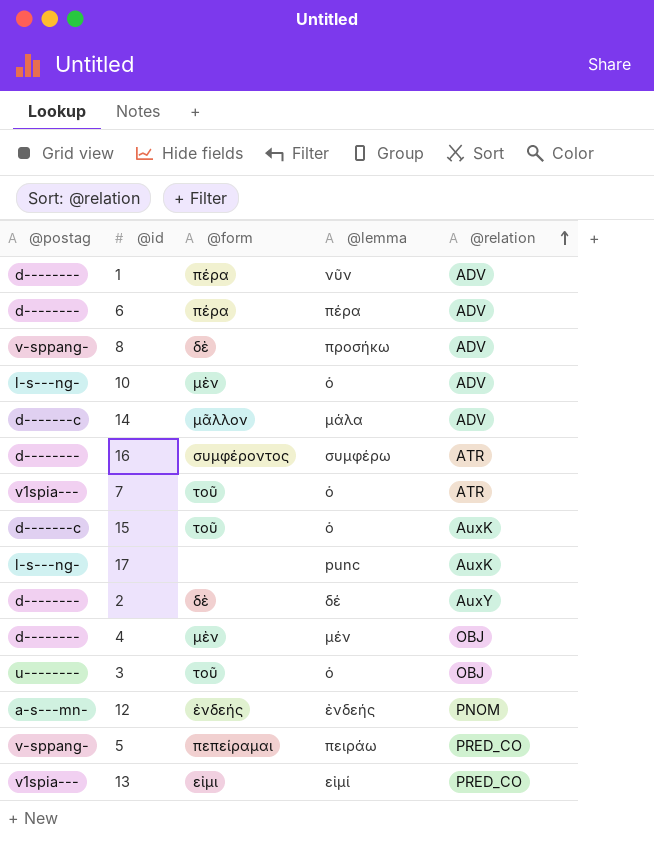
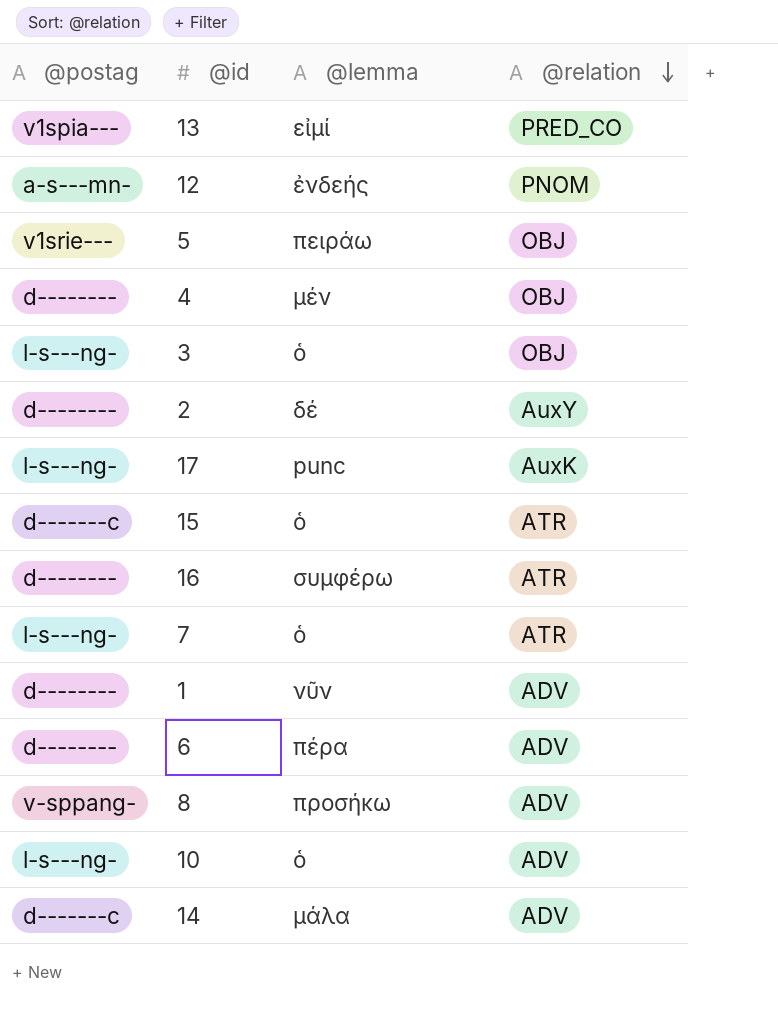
row order: @relation ascending -> @relation descending
column @form | position: 3 -> none
5 | @postag: v-sppang- -> v1srie---
5 | @relation: PRED_CO -> OBJ
3 | @postag: u-------- -> l-s---ng-
15 | @relation: AuxK -> ATR
7 | @postag: v1spia--- -> l-s---ng-

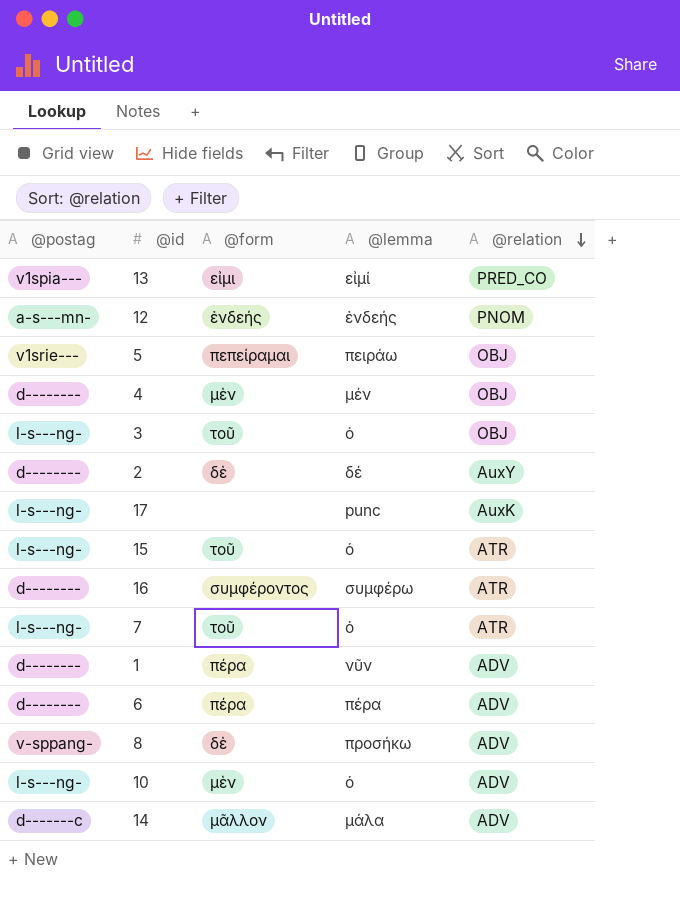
column @form | position: none -> 3
15 | @postag: d-------c -> l-s---ng-

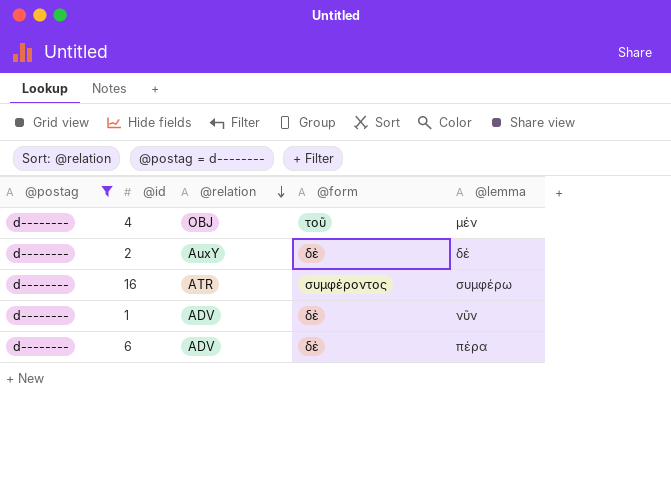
filter: none -> @postag = d--------
column @relation | position: 5 -> 3
4 | @form: μὲν -> τοῦ
1 | @form: πέρα -> δὲ
6 | @form: πέρα -> δὲ

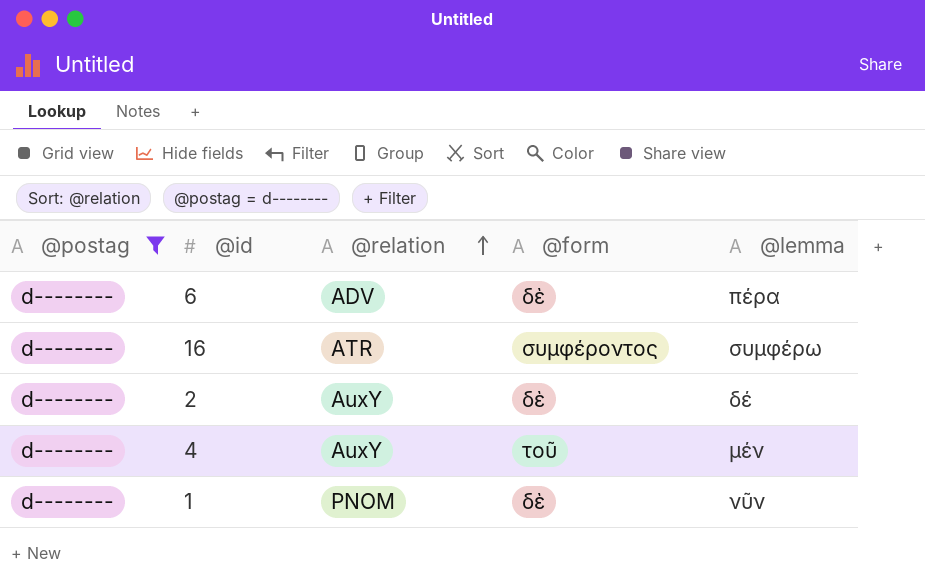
row order: @relation descending -> @relation ascending
4 | @relation: OBJ -> AuxY
1 | @relation: ADV -> PNOM

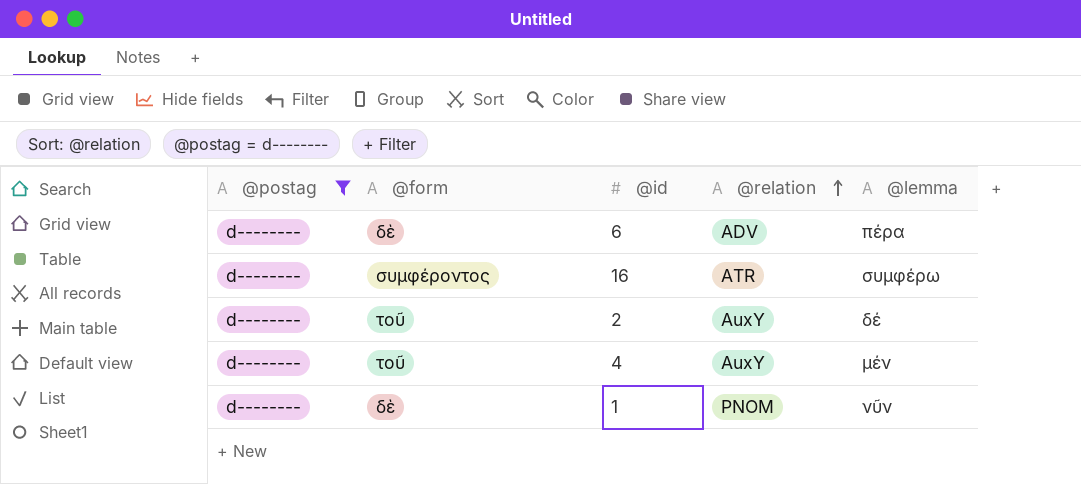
column @form | position: 4 -> 2
2 | @form: δὲ -> τοῦ

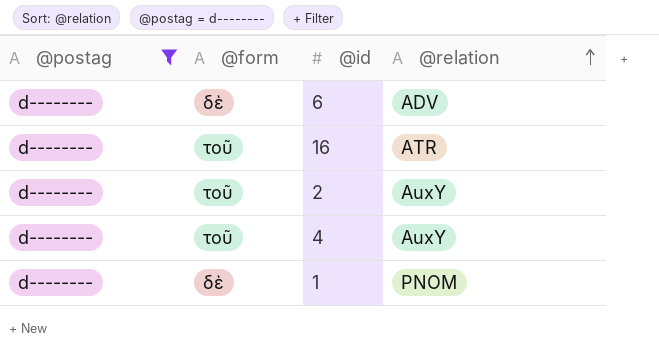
column @lemma | position: 5 -> none
16 | @form: συμφέροντος -> τοῦ

